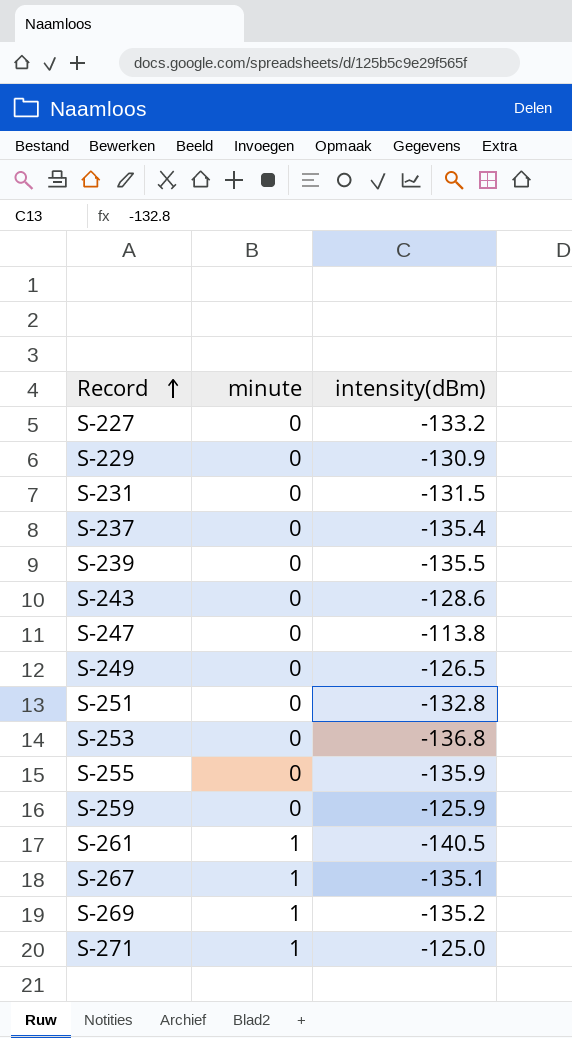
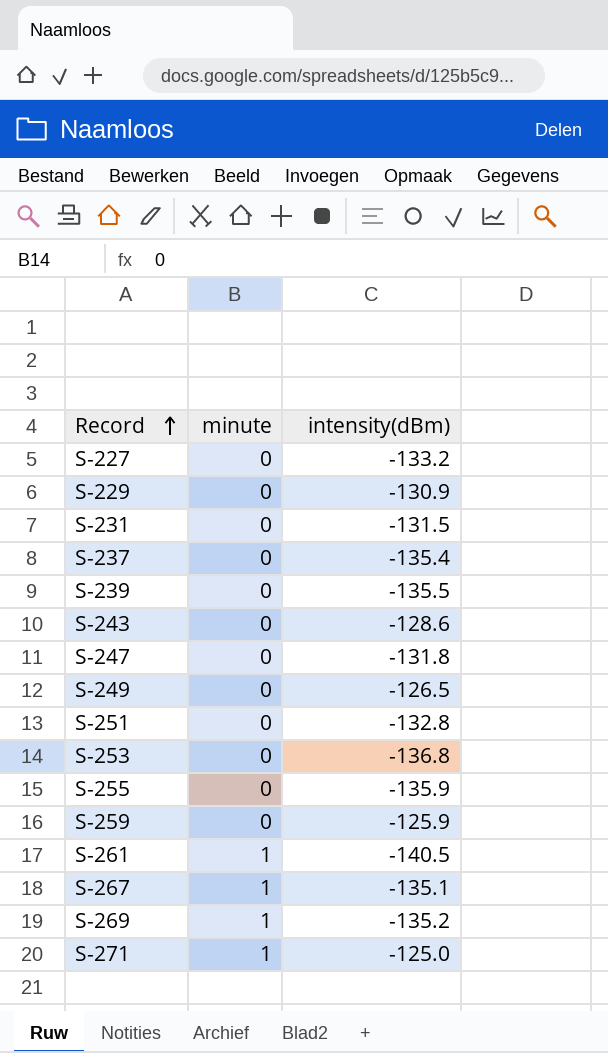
S-247 | intensity(dBm): -113.8 -> -131.8

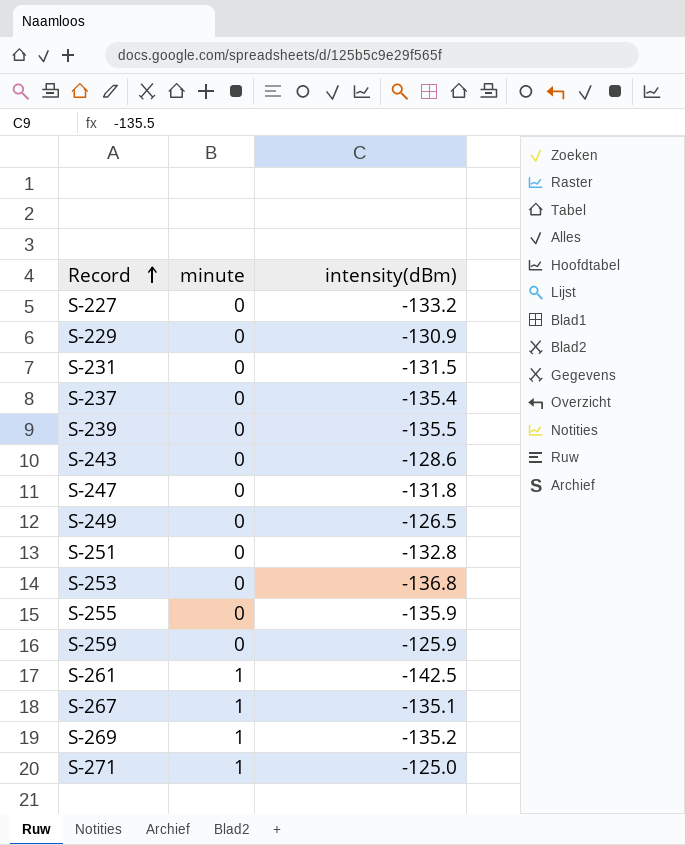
S-261 | intensity(dBm): -140.5 -> -142.5

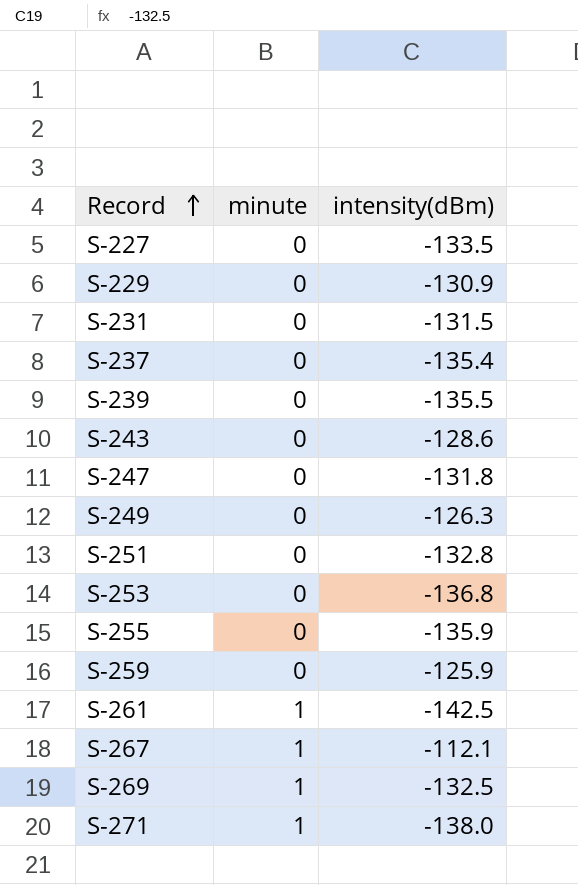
S-227 | intensity(dBm): -133.2 -> -133.5
S-249 | intensity(dBm): -126.5 -> -126.3
S-267 | intensity(dBm): -135.1 -> -112.1
S-269 | intensity(dBm): -135.2 -> -132.5
S-271 | intensity(dBm): -125.0 -> -138.0

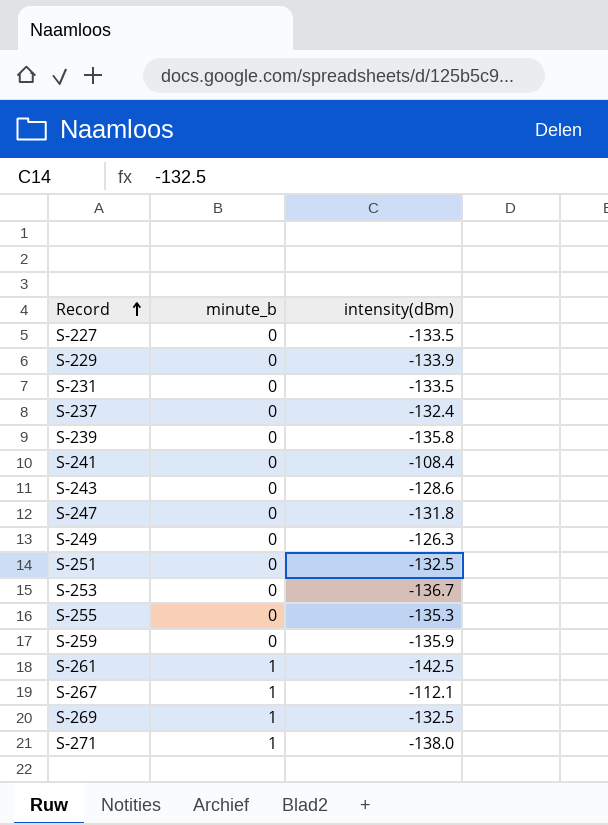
column name: minute -> minute_b
S-229 | intensity(dBm): -130.9 -> -133.9
S-231 | intensity(dBm): -131.5 -> -133.5
S-237 | intensity(dBm): -135.4 -> -132.4
S-239 | intensity(dBm): -135.5 -> -135.8
row S-241: none -> 0 | -108.4
S-251 | intensity(dBm): -132.8 -> -132.5
S-253 | intensity(dBm): -136.8 -> -136.7
S-255 | intensity(dBm): -135.9 -> -135.3
S-259 | intensity(dBm): -125.9 -> -135.9

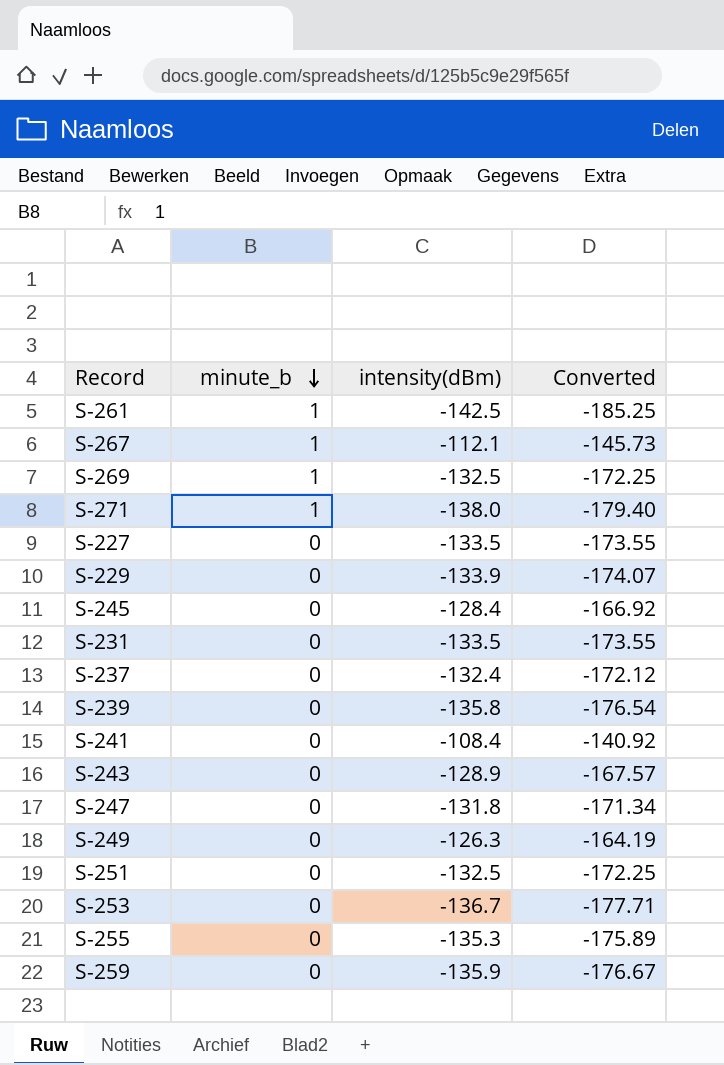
row order: Record ascending -> minute_b descending
column Converted | formula: none -> [intensity(dBm)] * 1.3
row S-245: none -> 0 | -128.4 | -166.92
S-243 | intensity(dBm): -128.6 -> -128.9

